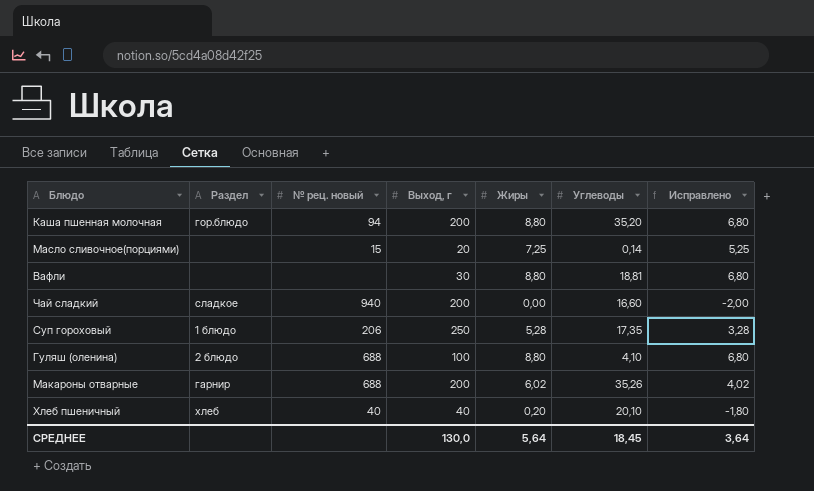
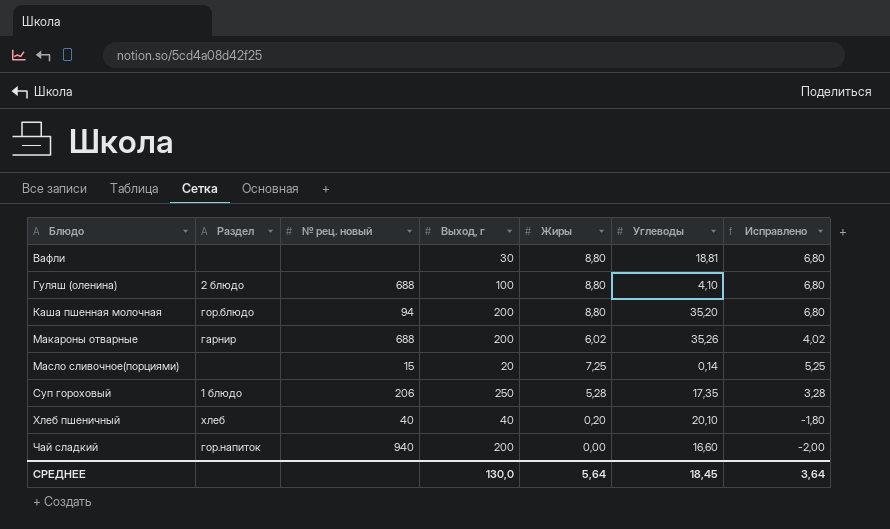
row order: none -> Блюдо ascending
Чай сладкий | Раздел: сладкое -> гор.напиток

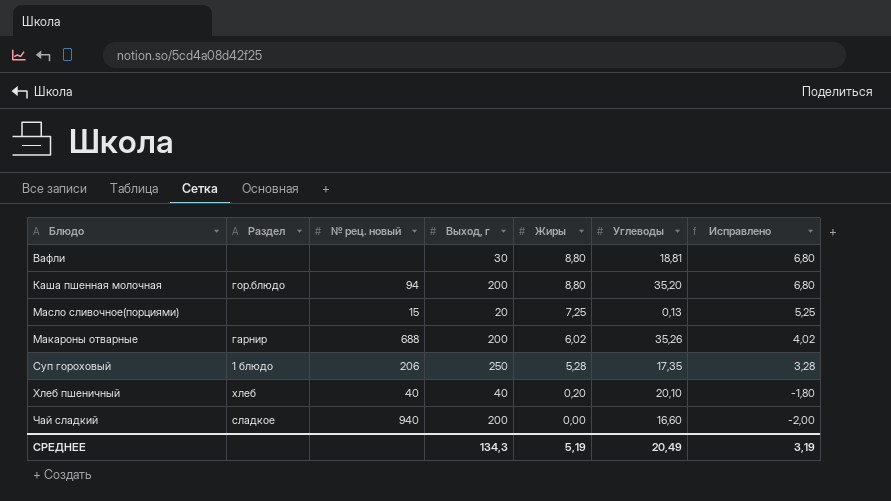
row order: Блюдо ascending -> Жиры descending
row Гуляш (оленина): 2 блюдо | 688 | 100 | 8,80 | 4,10 | 6,80 -> none
Масло сливочное(порциями) | Углеводы: 0,14 -> 0,13
Чай сладкий | Раздел: гор.напиток -> сладкое
СРЕДНЕЕ | Выход, г: 130,0 -> 134,3
СРЕДНЕЕ | Жиры: 5,64 -> 5,19
СРЕДНЕЕ | Углеводы: 18,45 -> 20,49
СРЕДНЕЕ | Исправлено: 3,64 -> 3,19

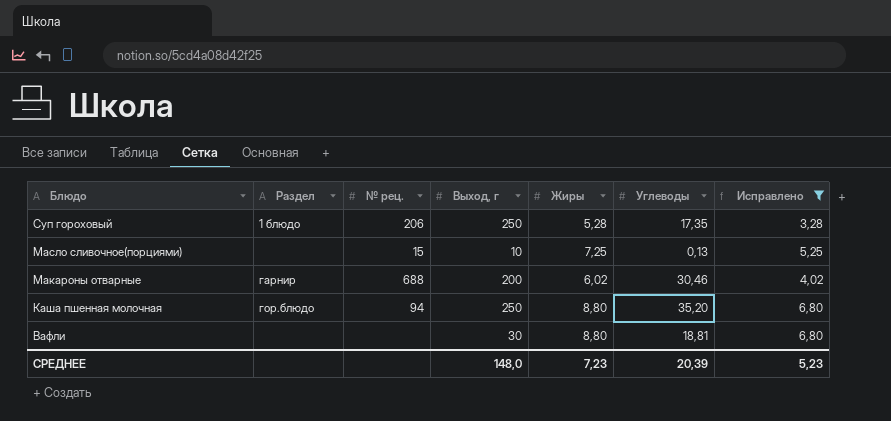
filter: none -> Исправлено >= 3,28
row order: Жиры descending -> Блюдо descending
column name: № рец. новый -> № рец.
Масло сливочное(порциями) | Выход, г: 20 -> 10
Макароны отварные | Углеводы: 35,26 -> 30,46
Каша пшенная молочная | Выход, г: 200 -> 250
СРЕДНЕЕ | Выход, г: 134,3 -> 148,0
СРЕДНЕЕ | Жиры: 5,19 -> 7,23
СРЕДНЕЕ | Углеводы: 20,49 -> 20,39
СРЕДНЕЕ | Исправлено: 3,19 -> 5,23

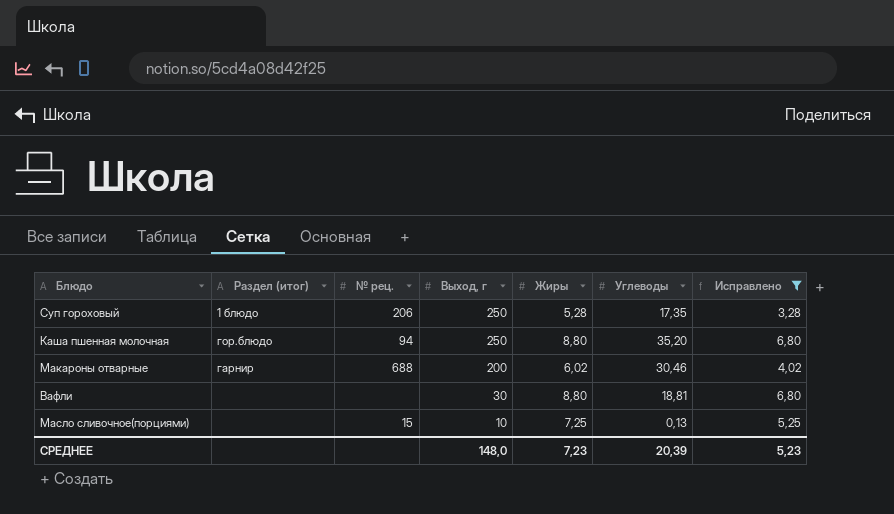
row order: Блюдо descending -> Выход, г descending
column name: Раздел -> Раздел (итог)

